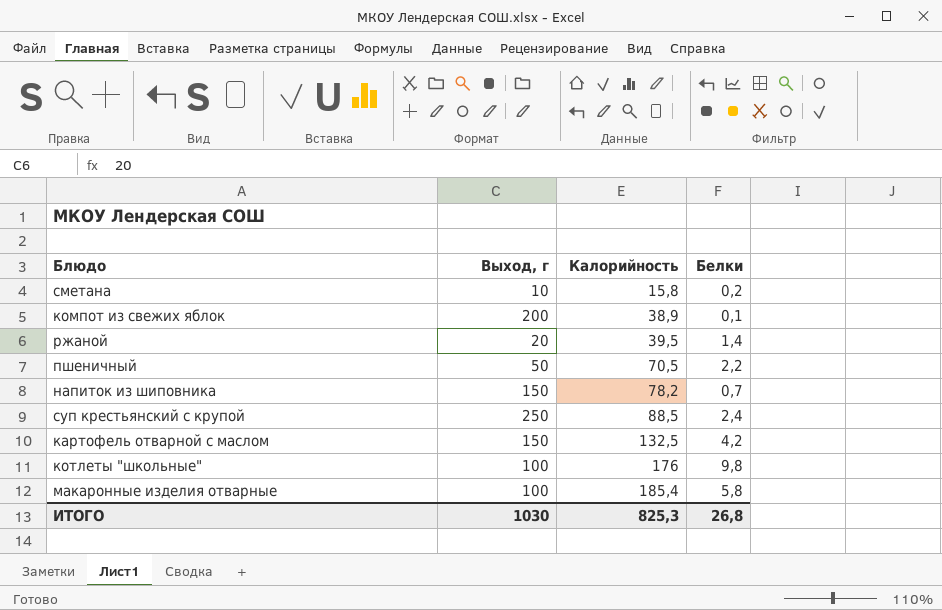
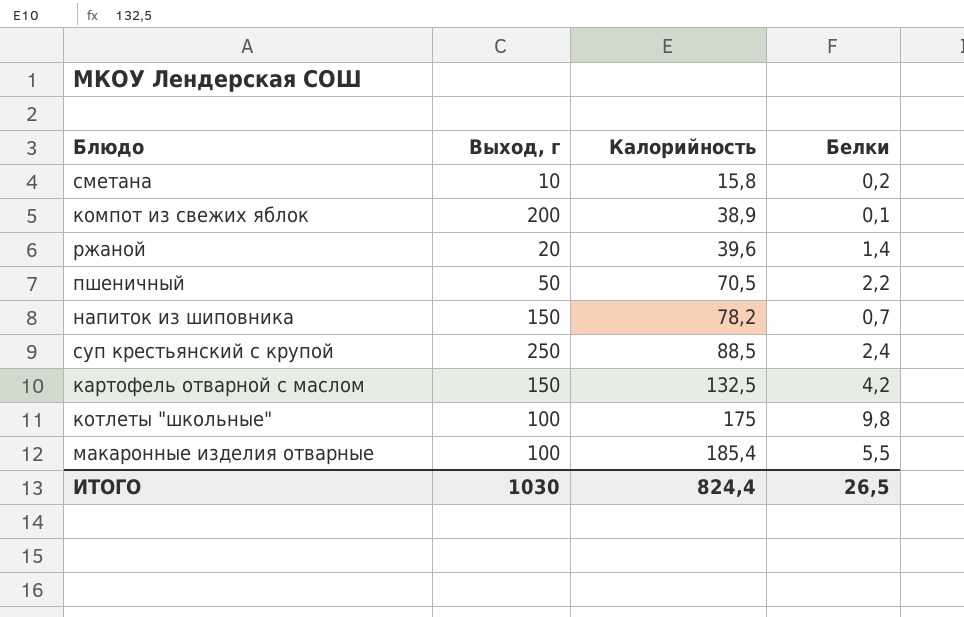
ржаной | Калорийность: 39,5 -> 39,6
котлеты "школьные" | Калорийность: 176 -> 175
макаронные изделия отварные | Белки: 5,8 -> 5,5
ИТОГО | Калорийность: 825,3 -> 824,4
ИТОГО | Белки: 26,8 -> 26,5

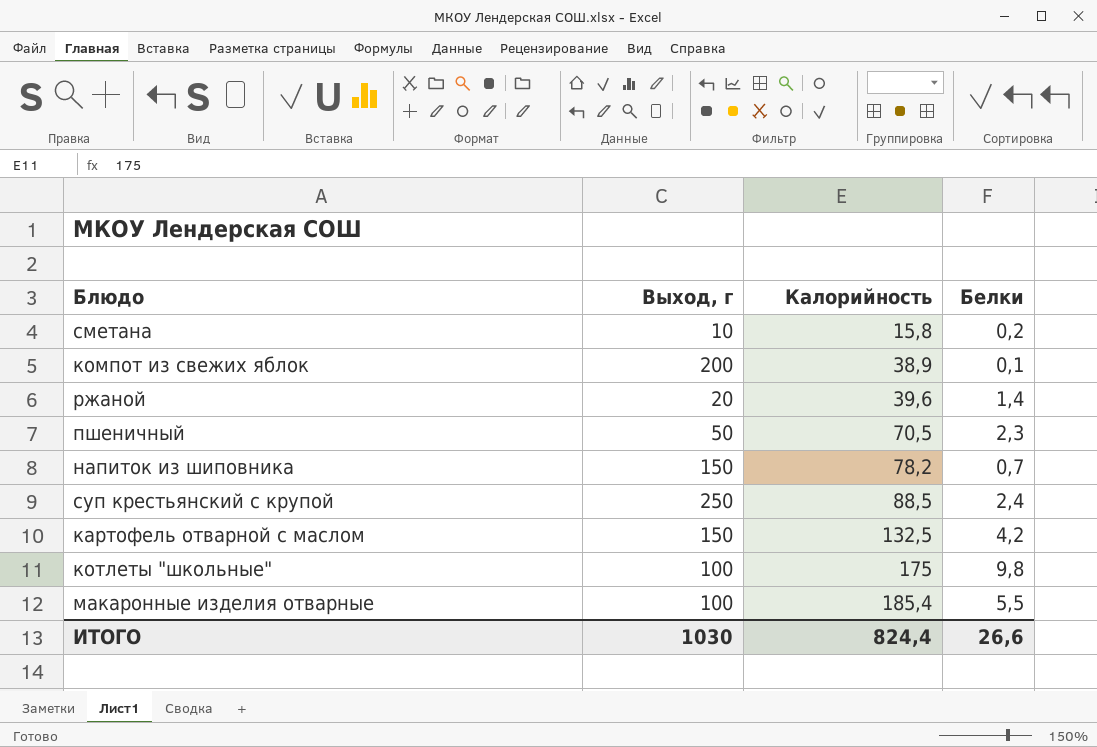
пшеничный | Белки: 2,2 -> 2,3
ИТОГО | Белки: 26,5 -> 26,6

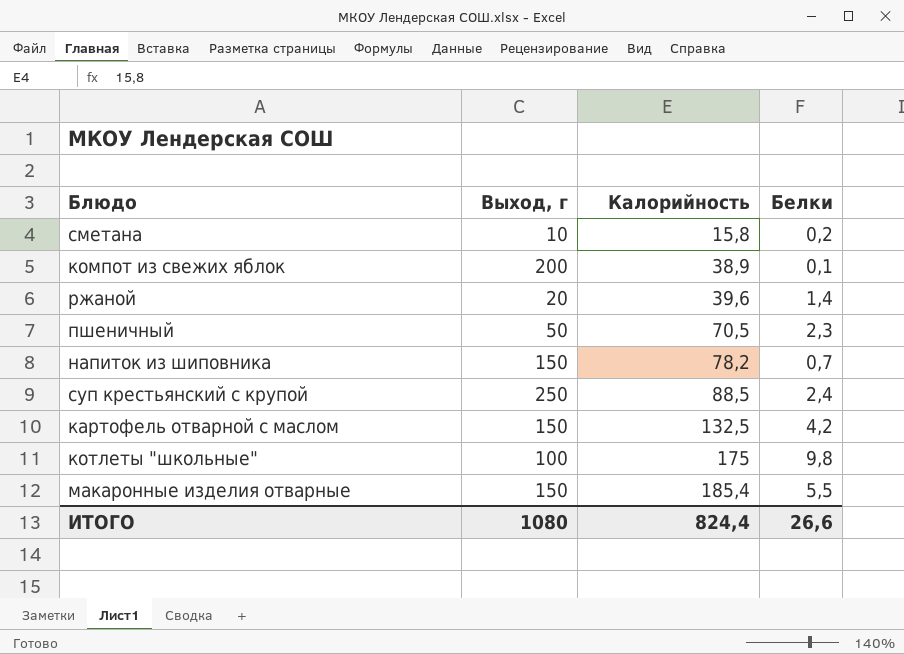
макаронные изделия отварные | Выход, г: 100 -> 150
ИТОГО | Выход, г: 1030 -> 1080

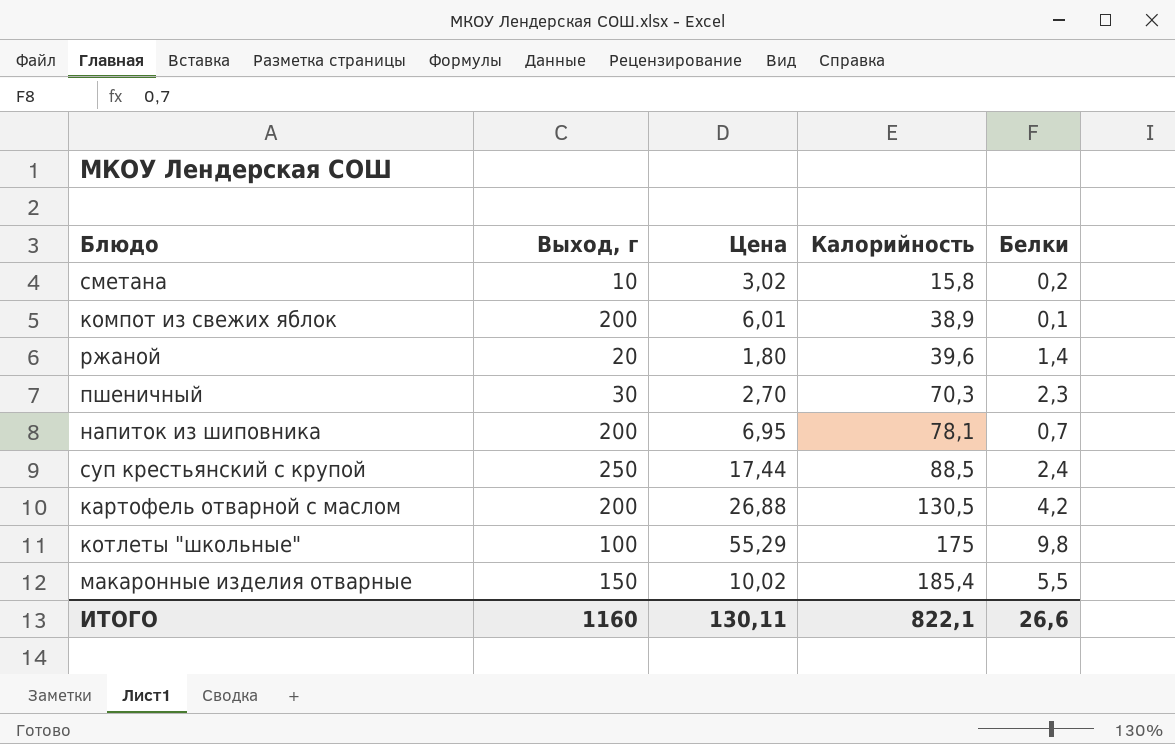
column Цена | position: none -> 3
пшеничный | Выход, г: 50 -> 30
пшеничный | Калорийность: 70,5 -> 70,3
напиток из шиповника | Выход, г: 150 -> 200
напиток из шиповника | Калорийность: 78,2 -> 78,1
картофель отварной с маслом | Выход, г: 150 -> 200
картофель отварной с маслом | Калорийность: 132,5 -> 130,5
ИТОГО | Выход, г: 1080 -> 1160
ИТОГО | Калорийность: 824,4 -> 822,1

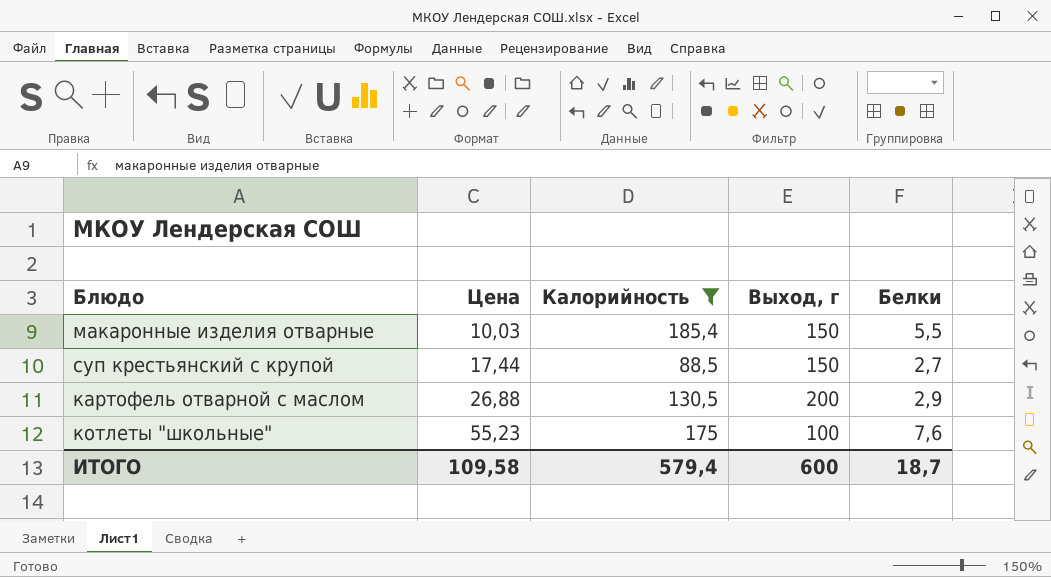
filter: none -> Калорийность >= 88,5
row order: Калорийность ascending -> Цена ascending
column Выход, г | position: 2 -> 4
макаронные изделия отварные | Цена: 10,02 -> 10,03
суп крестьянский с крупой | Выход, г: 250 -> 150
суп крестьянский с крупой | Белки: 2,4 -> 2,7
картофель отварной с маслом | Белки: 4,2 -> 2,9
котлеты "школьные" | Цена: 55,29 -> 55,23
котлеты "школьные" | Белки: 9,8 -> 7,6
ИТОГО | Цена: 130,11 -> 109,58
ИТОГО | Калорийность: 822,1 -> 579,4
ИТОГО | Выход, г: 1160 -> 600
ИТОГО | Белки: 26,6 -> 18,7

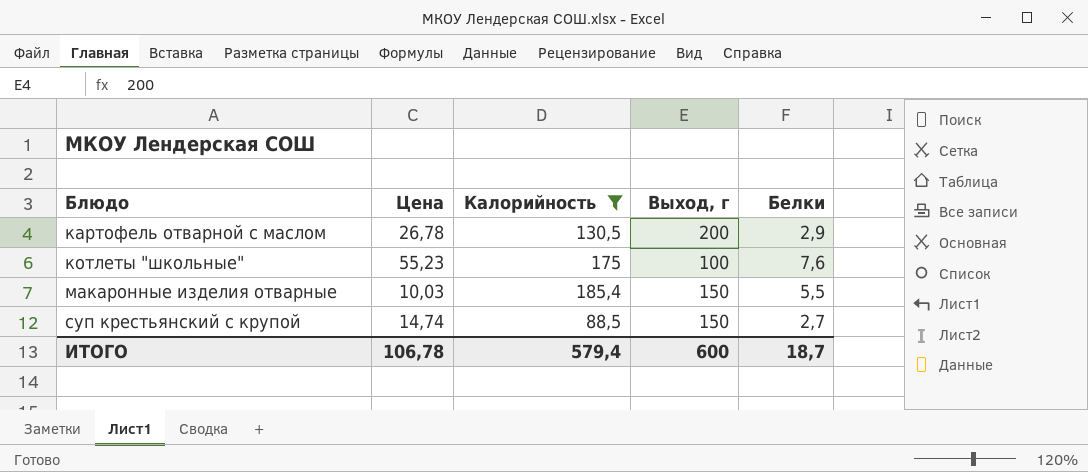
row order: Цена ascending -> Блюдо ascending
картофель отварной с маслом | Цена: 26,88 -> 26,78
суп крестьянский с крупой | Цена: 17,44 -> 14,74
ИТОГО | Цена: 109,58 -> 106,78

